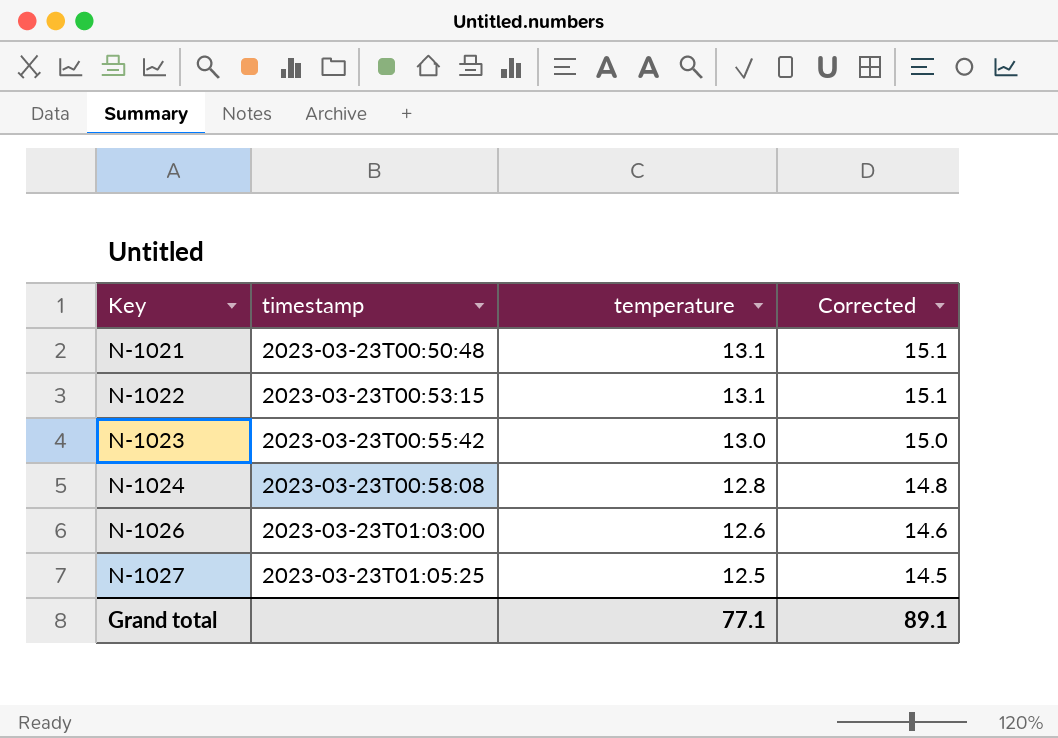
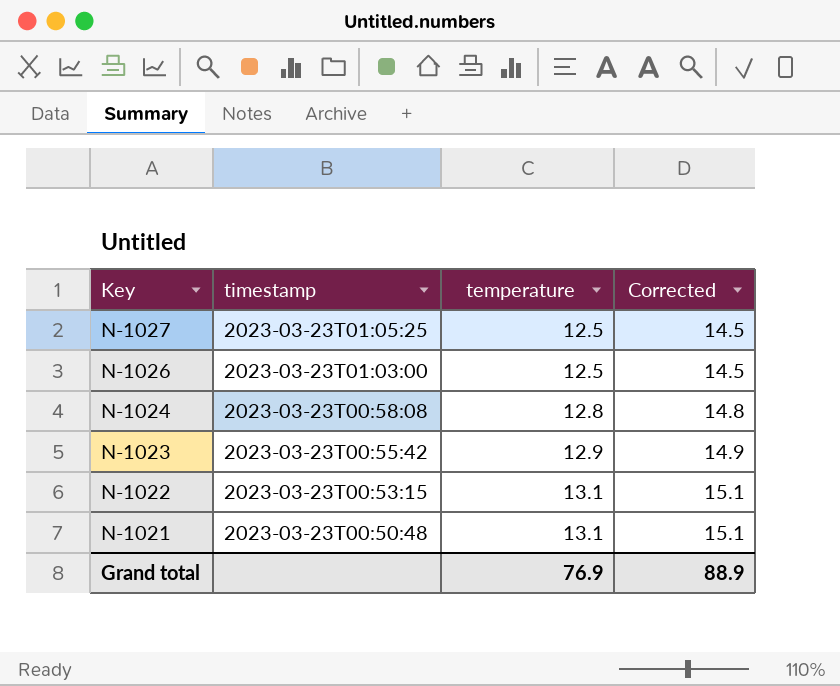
row order: Key ascending -> Key descending
N-1026 | temperature: 12.6 -> 12.5
N-1026 | Corrected: 14.6 -> 14.5
N-1023 | temperature: 13.0 -> 12.9
N-1023 | Corrected: 15.0 -> 14.9
Grand total | temperature: 77.1 -> 76.9
Grand total | Corrected: 89.1 -> 88.9

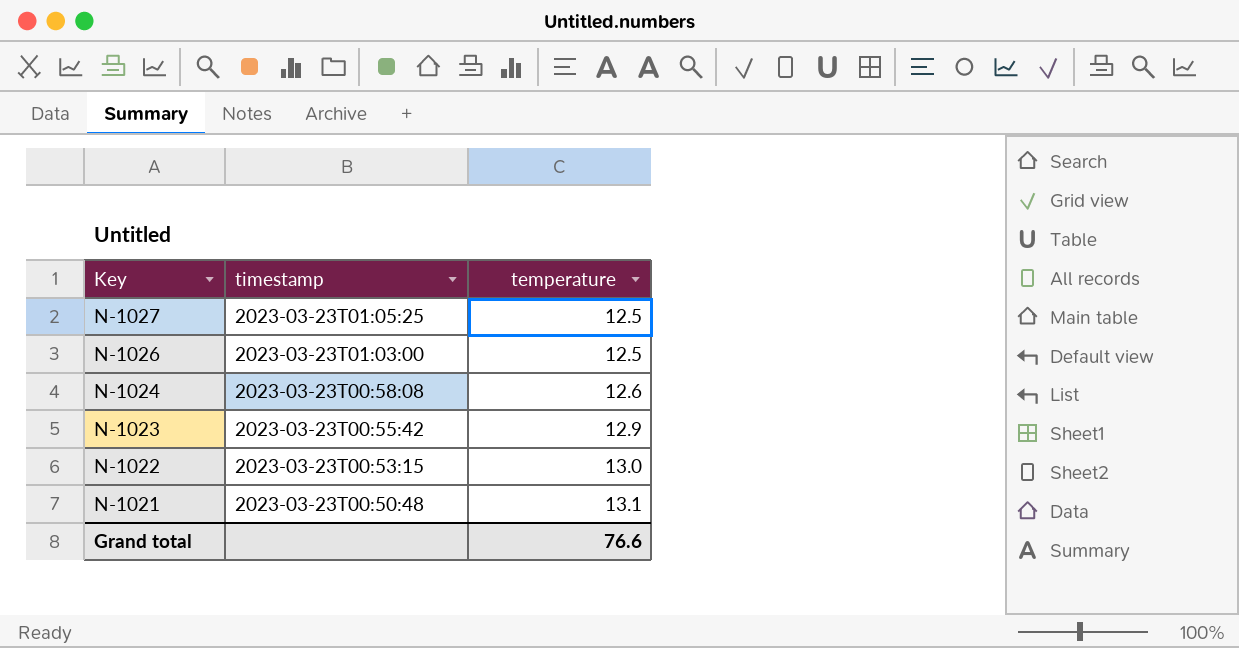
column Corrected | formula: [temperature] + 2 -> none
N-1024 | temperature: 12.8 -> 12.6
N-1022 | temperature: 13.1 -> 13.0
Grand total | temperature: 76.9 -> 76.6

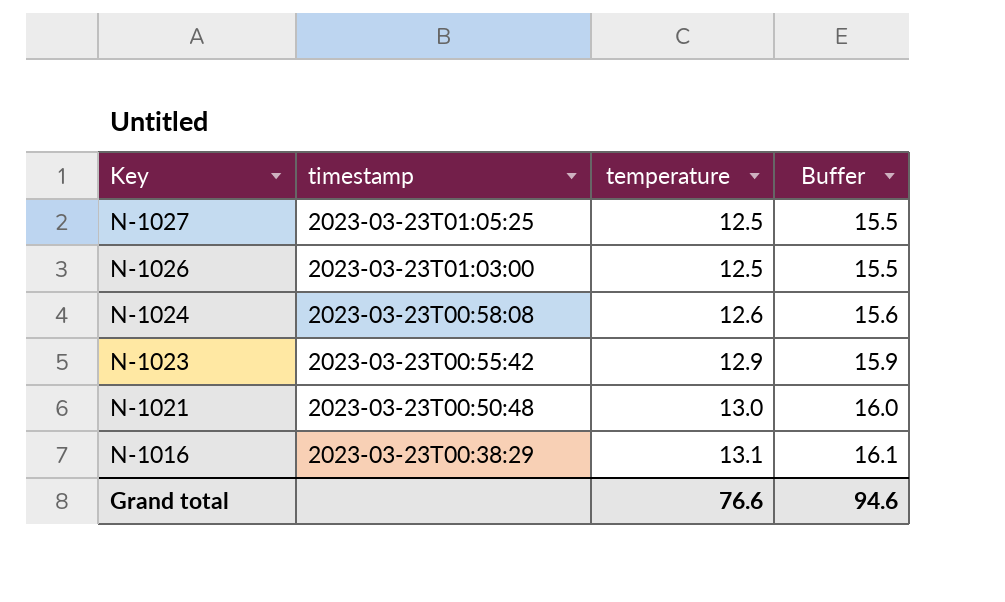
column Buffer | formula: none -> [temperature] + 3
row N-1022: 2023-03-23T00:53:15 | 13.0 -> none
N-1021 | temperature: 13.1 -> 13.0
row N-1016: none -> 2023-03-23T00:38:29 | 13.1 | 16.1

